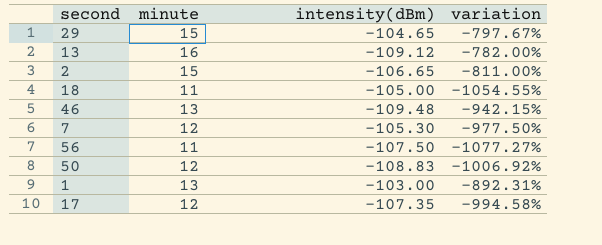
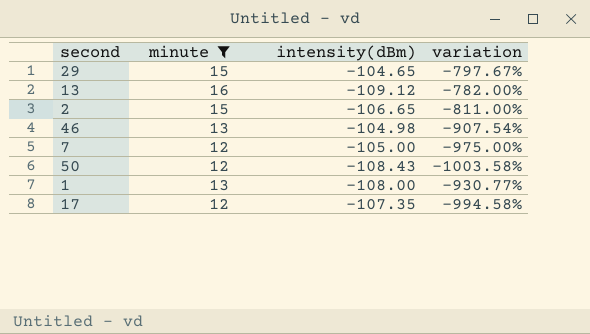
filter: none -> minute != 11
46 | intensity(dBm): -109.48 -> -104.98
46 | variation: -942.15% -> -907.54%
7 | intensity(dBm): -105.30 -> -105.00
7 | variation: -977.50% -> -975.00%
50 | intensity(dBm): -108.83 -> -108.43
50 | variation: -1006.92% -> -1003.58%
1 | intensity(dBm): -103.00 -> -108.00
1 | variation: -892.31% -> -930.77%

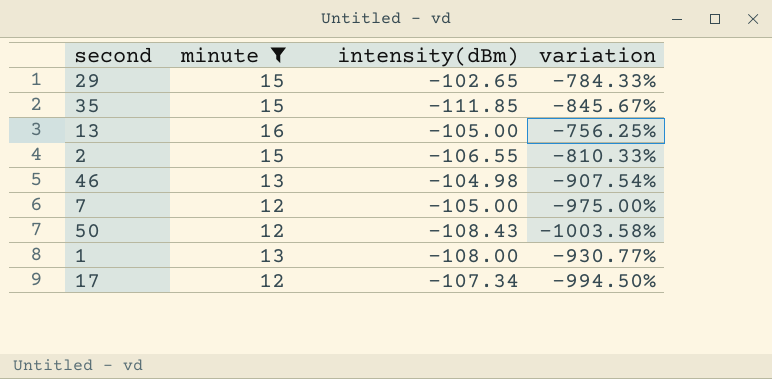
29 | intensity(dBm): -104.65 -> -102.65
29 | variation: -797.67% -> -784.33%
row 35: none -> 15 | -111.85 | -845.67%
13 | intensity(dBm): -109.12 -> -105.00
13 | variation: -782.00% -> -756.25%
2 | intensity(dBm): -106.65 -> -106.55
2 | variation: -811.00% -> -810.33%
17 | intensity(dBm): -107.35 -> -107.34
17 | variation: -994.58% -> -994.50%

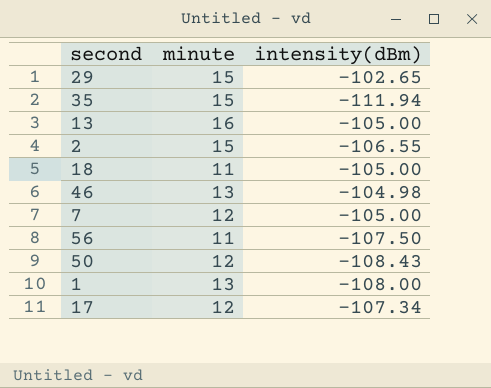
filter: minute != 11 -> none
column variation | formula: ([intensity(dBm)] - [minute]) / [minute] -> none
35 | intensity(dBm): -111.85 -> -111.94

